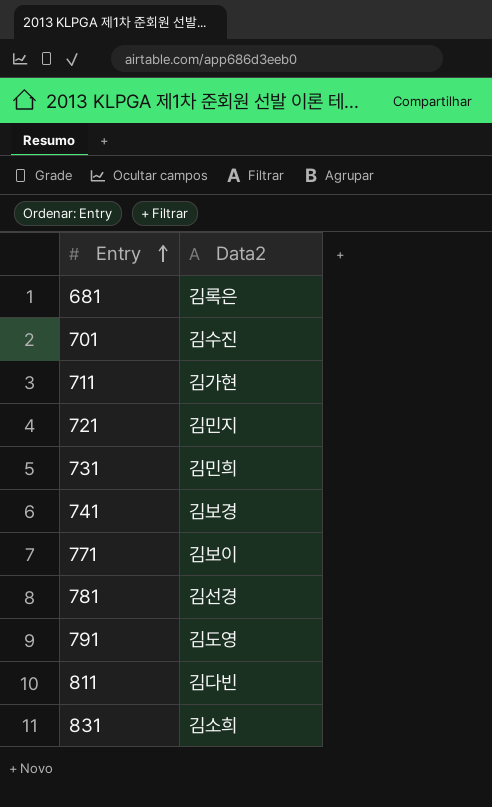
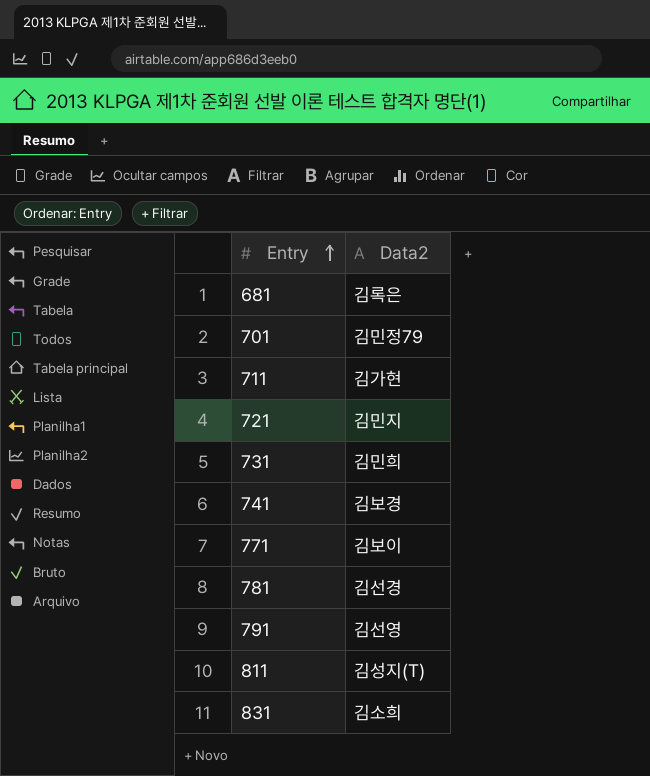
701 | Data2: 김수진 -> 김민정79
791 | Data2: 김도영 -> 김선영
811 | Data2: 김다빈 -> 김성지(T)

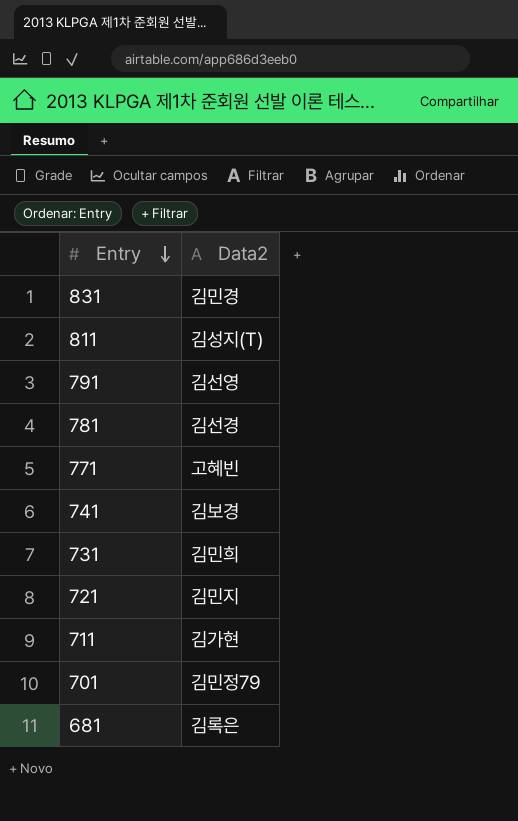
row order: Entry ascending -> Entry descending
831 | Data2: 김소희 -> 김민경
771 | Data2: 김보이 -> 고혜빈

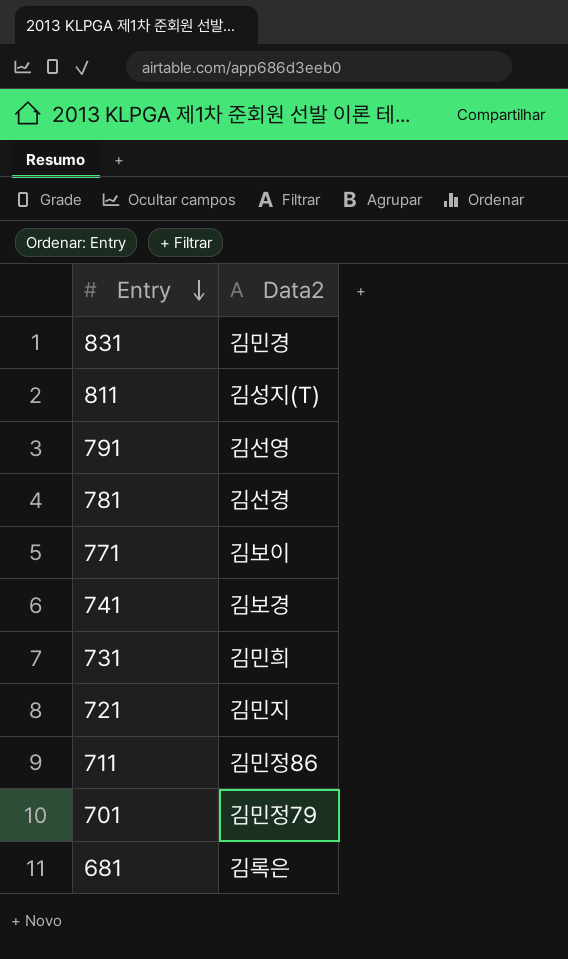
771 | Data2: 고혜빈 -> 김보이
711 | Data2: 김가현 -> 김민정86

